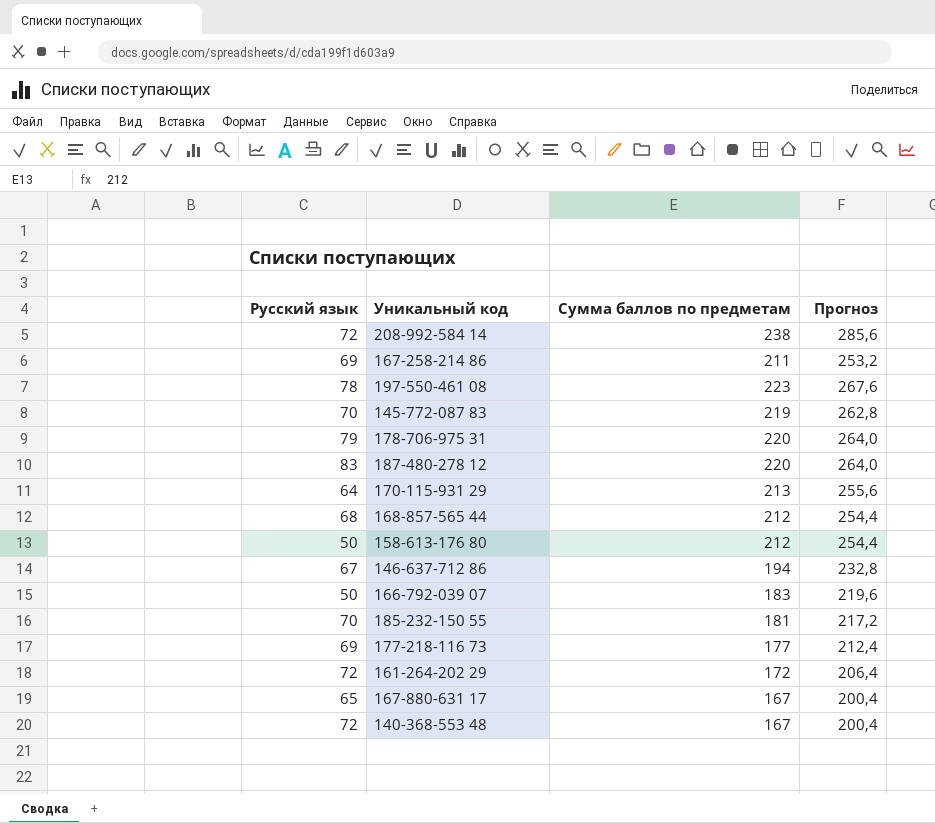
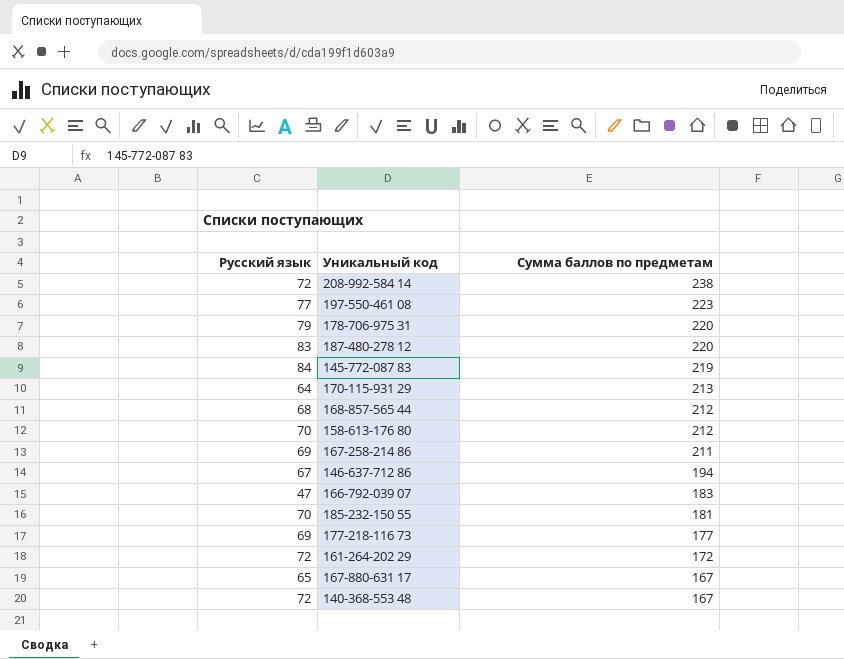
row order: none -> Сумма баллов по предметам descending
column Прогноз | formula: [Сумма баллов по предметам] * 1,2 -> none
197-550-461 08 | Русский язык: 78 -> 77
145-772-087 83 | Русский язык: 70 -> 84
158-613-176 80 | Русский язык: 50 -> 70
166-792-039 07 | Русский язык: 50 -> 47

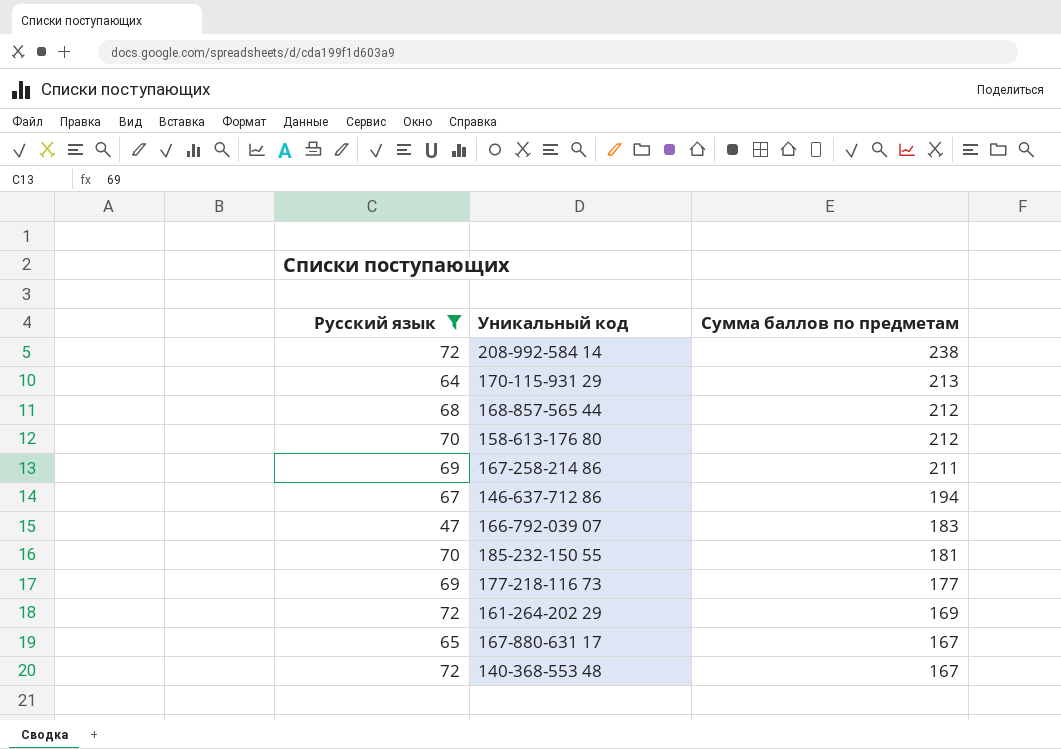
filter: none -> Русский язык <= 72
161-264-202 29 | Сумма баллов по предметам: 172 -> 169

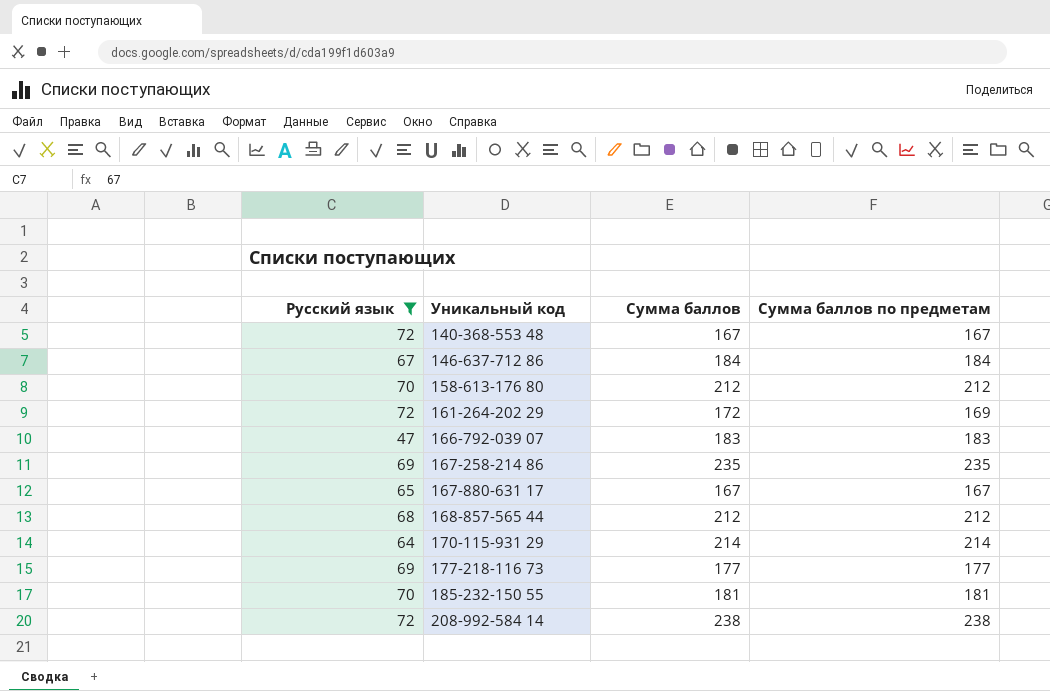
row order: Сумма баллов по предметам descending -> Уникальный код ascending
column Сумма баллов | position: none -> 3
146-637-712 86 | Сумма баллов по предметам: 194 -> 184
167-258-214 86 | Сумма баллов по предметам: 211 -> 235
170-115-931 29 | Сумма баллов по предметам: 213 -> 214

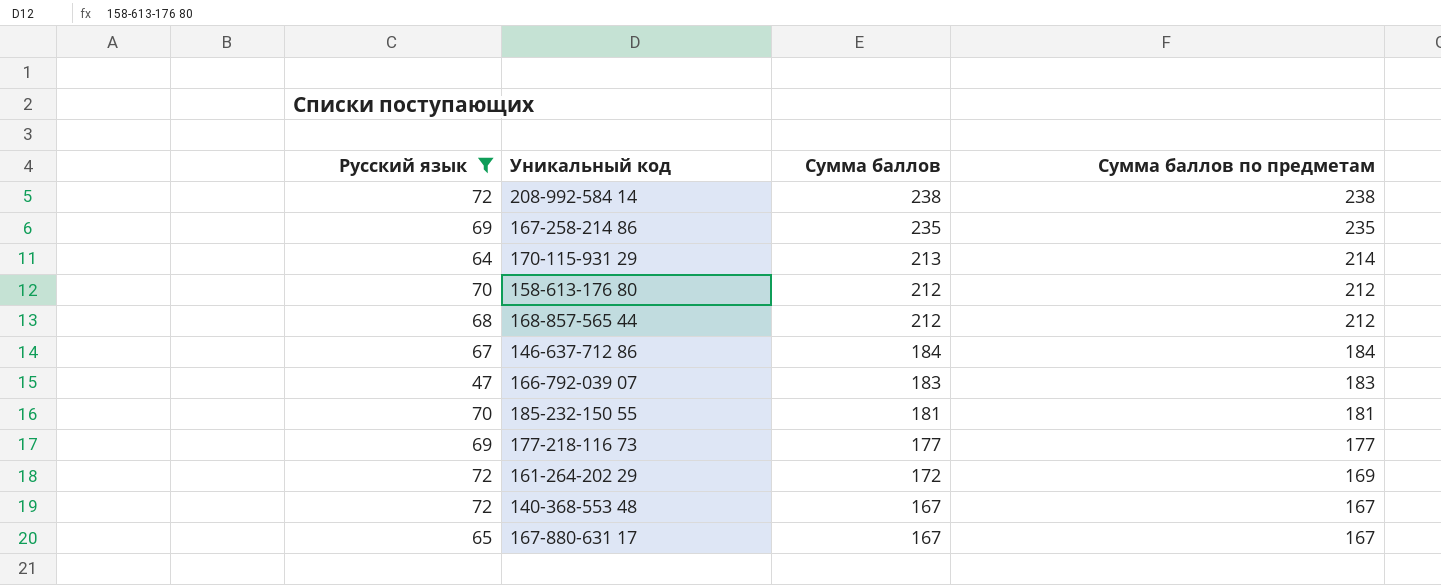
row order: Уникальный код ascending -> Сумма баллов descending
170-115-931 29 | Сумма баллов: 214 -> 213

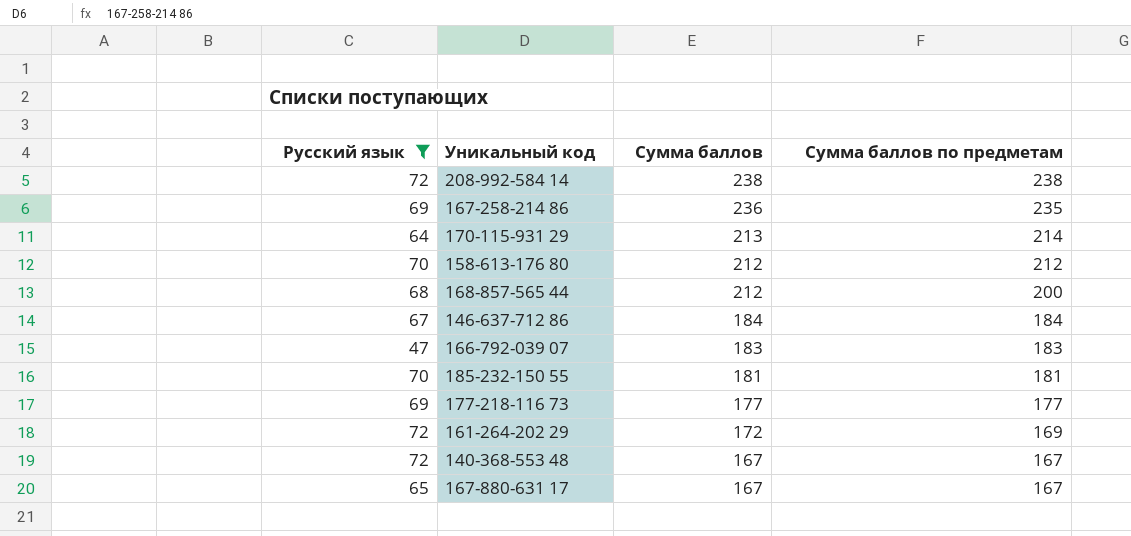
167-258-214 86 | Сумма баллов: 235 -> 236
168-857-565 44 | Сумма баллов по предметам: 212 -> 200

